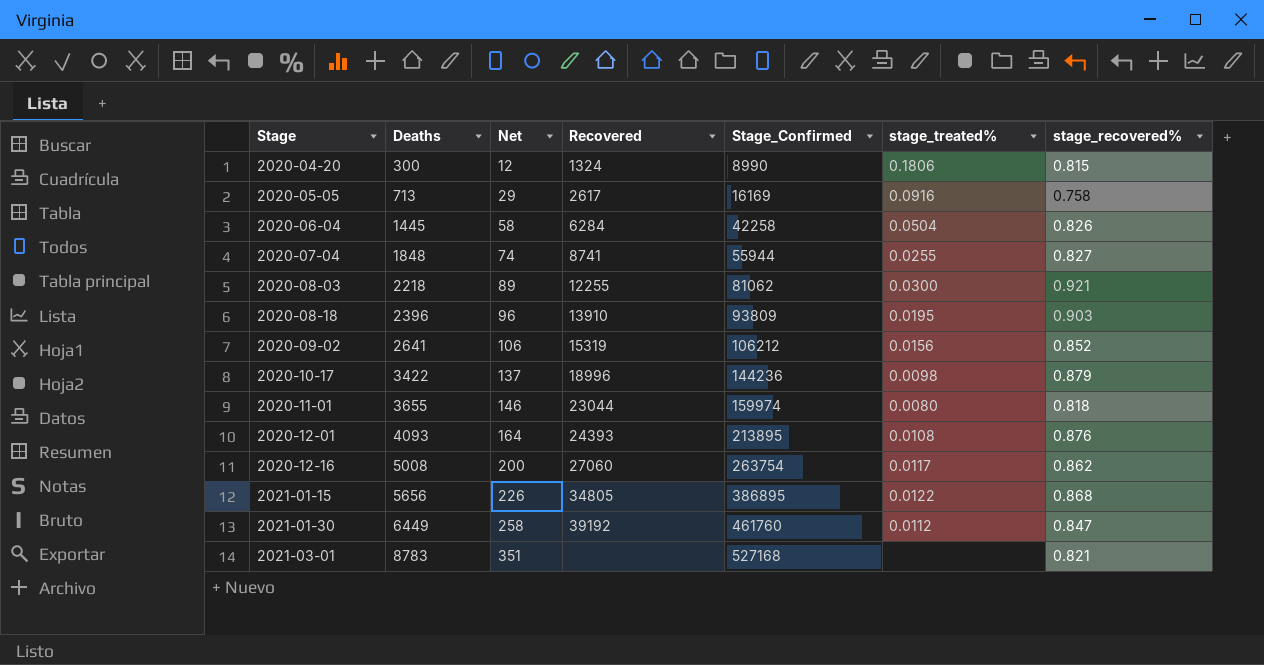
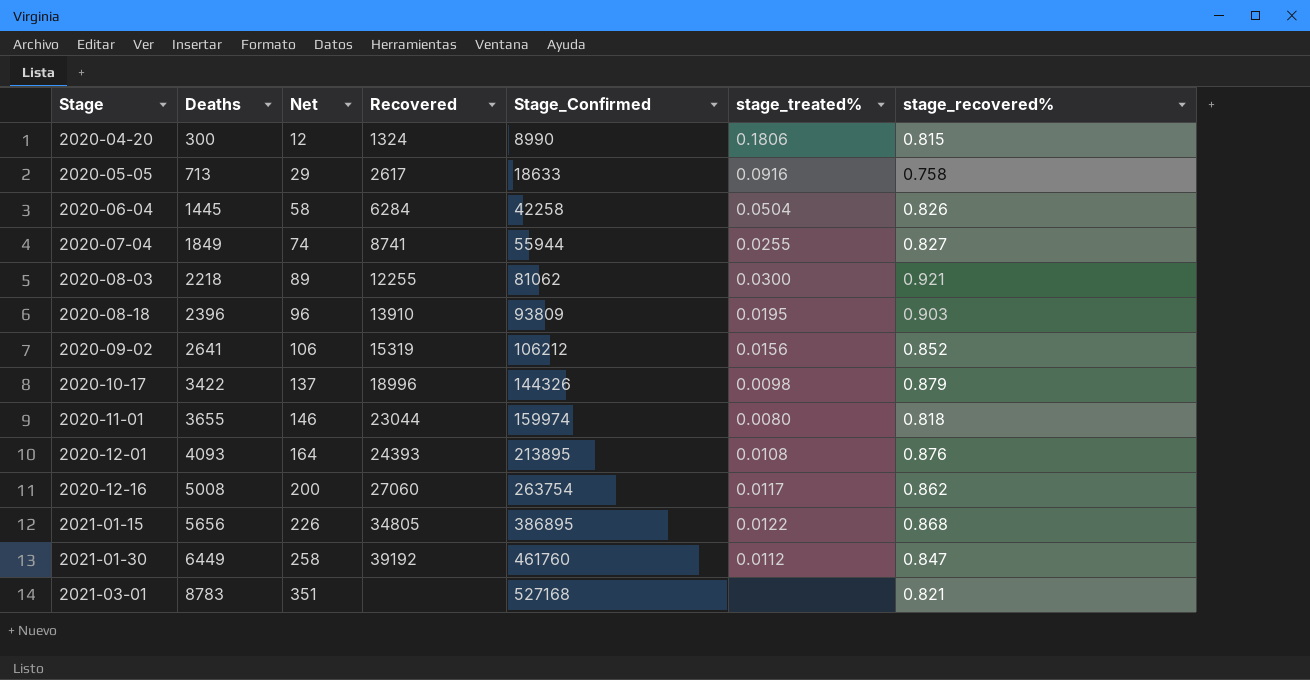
2020-05-05 | Stage_Confirmed: 16169 -> 18633
2020-07-04 | Deaths: 1848 -> 1849
2020-10-17 | Stage_Confirmed: 144236 -> 144326

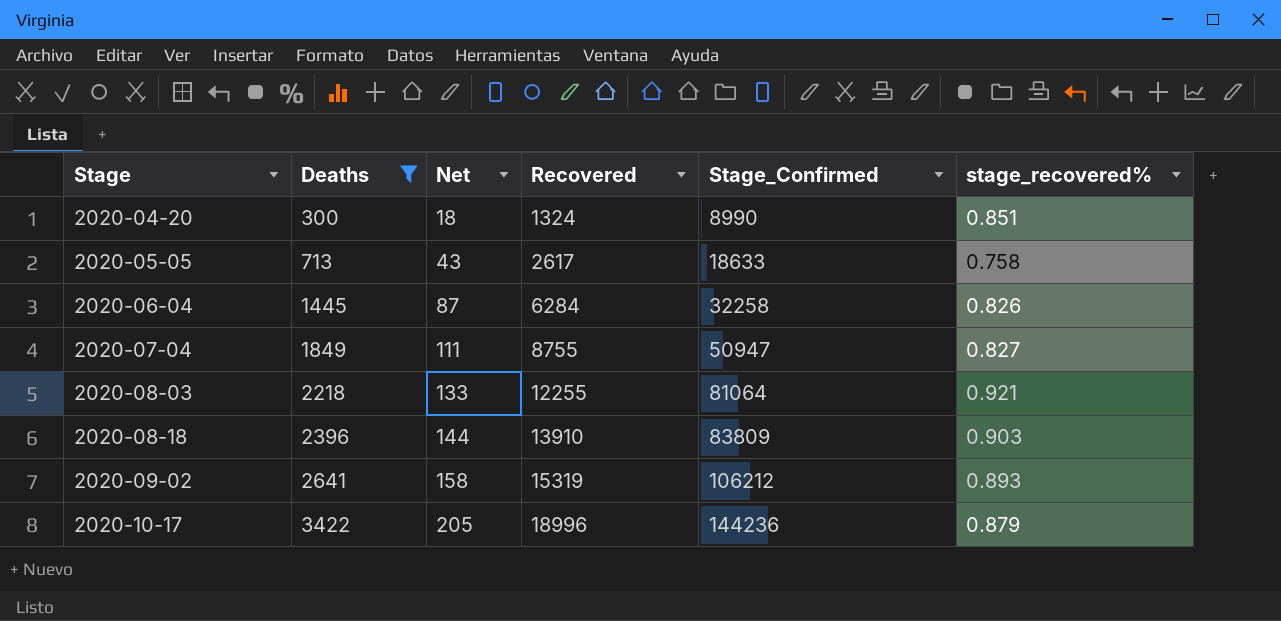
filter: none -> Deaths <= 3422
column stage_treated% | position: 6 -> none
column Net | formula: [Deaths] * 0.04 -> [Deaths] * 0.06
2020-04-20 | stage_recovered%: 0.815 -> 0.851
2020-06-04 | Stage_Confirmed: 42258 -> 32258
2020-07-04 | Recovered: 8741 -> 8755
2020-07-04 | Stage_Confirmed: 55944 -> 50947
2020-08-03 | Stage_Confirmed: 81062 -> 81064
2020-08-18 | Stage_Confirmed: 93809 -> 83809
2020-09-02 | stage_recovered%: 0.852 -> 0.893
2020-10-17 | Stage_Confirmed: 144326 -> 144236

